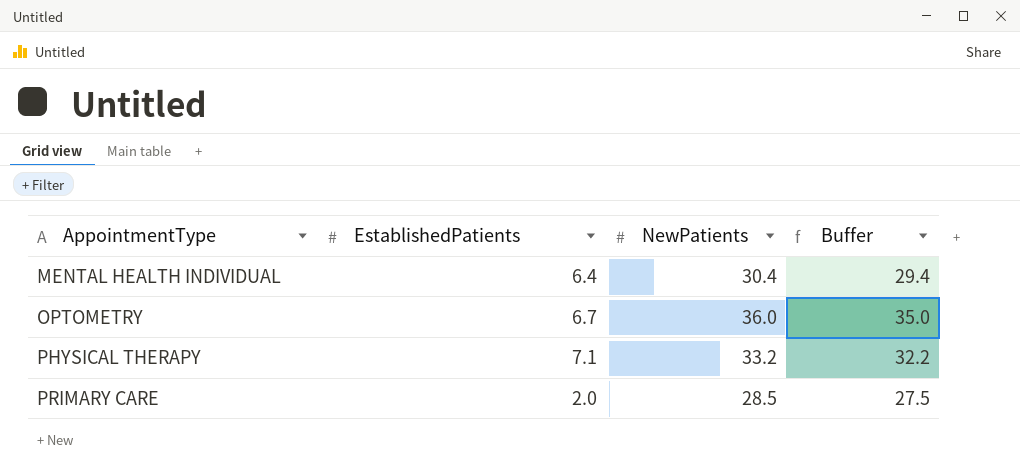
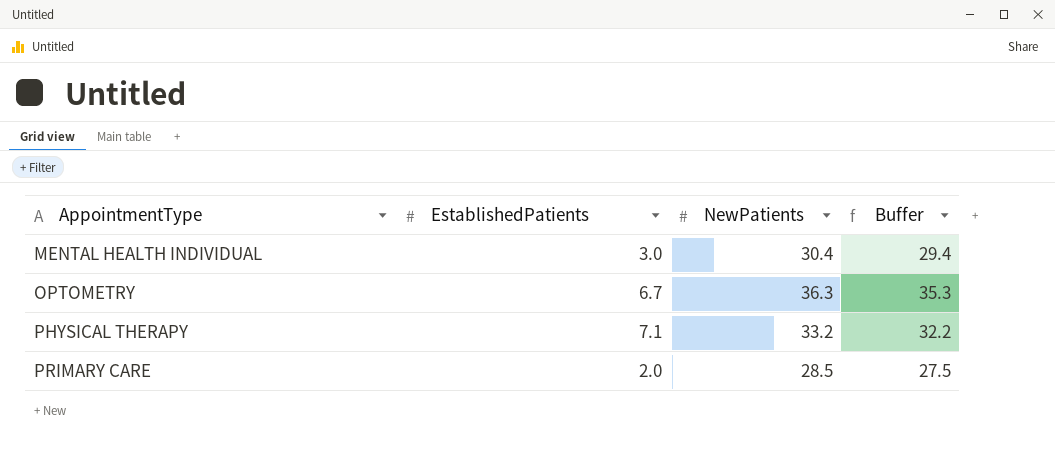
MENTAL HEALTH INDIVIDUAL | EstablishedPatients: 6.4 -> 3.0
OPTOMETRY | NewPatients: 36.0 -> 36.3
OPTOMETRY | Buffer: 35.0 -> 35.3

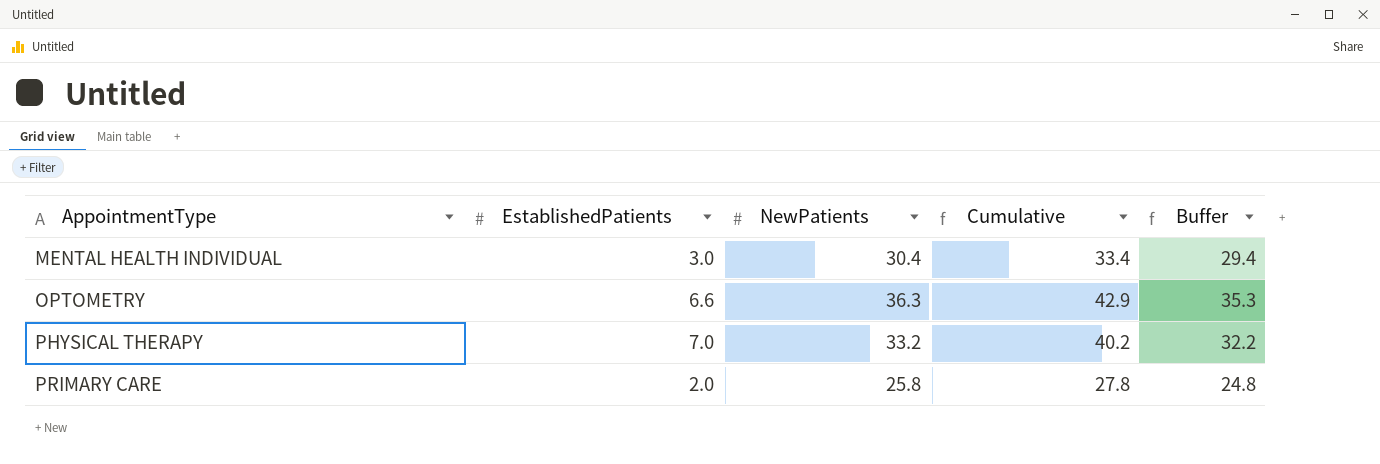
column Cumulative | formula: none -> [EstablishedPatients] + [NewPatients]
OPTOMETRY | EstablishedPatients: 6.7 -> 6.6
PHYSICAL THERAPY | EstablishedPatients: 7.1 -> 7.0
PRIMARY CARE | NewPatients: 28.5 -> 25.8
PRIMARY CARE | Buffer: 27.5 -> 24.8

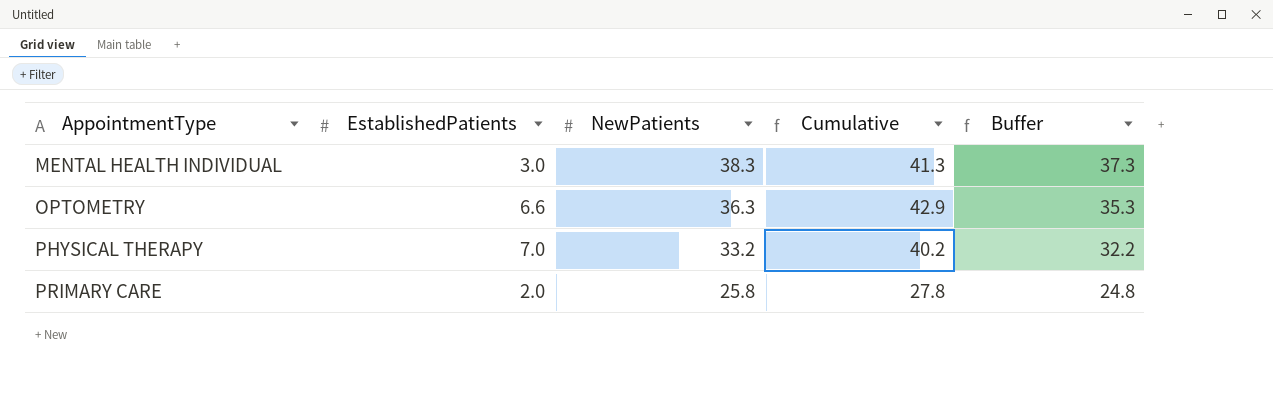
MENTAL HEALTH INDIVIDUAL | NewPatients: 30.4 -> 38.3
MENTAL HEALTH INDIVIDUAL | Cumulative: 33.4 -> 41.3
MENTAL HEALTH INDIVIDUAL | Buffer: 29.4 -> 37.3

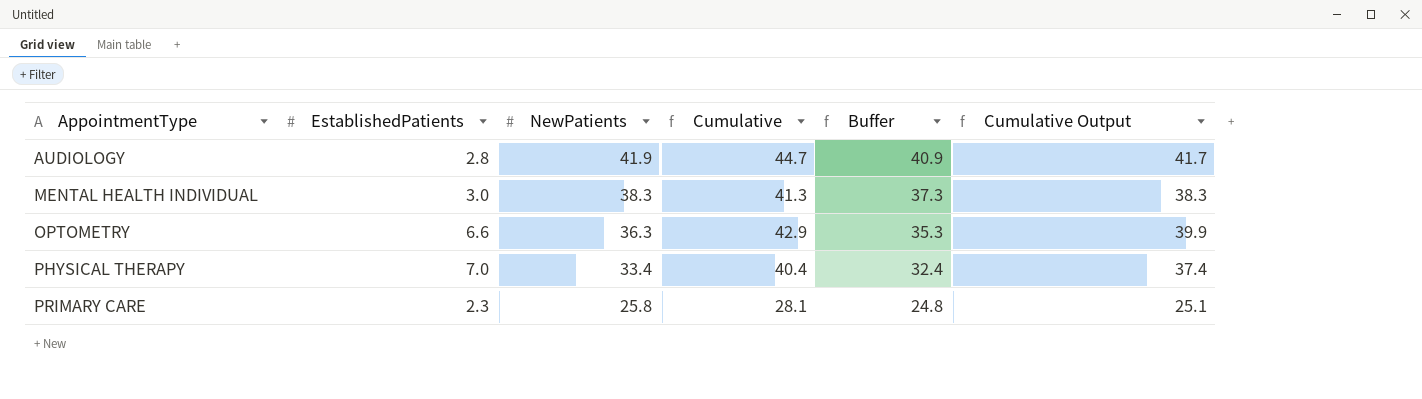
column Cumulative Output | formula: none -> [Cumulative] - 3
row AUDIOLOGY: none -> 2.8 | 41.9 | 44.7 | 40.9 | 41.7
PHYSICAL THERAPY | NewPatients: 33.2 -> 33.4
PHYSICAL THERAPY | Cumulative: 40.2 -> 40.4
PHYSICAL THERAPY | Buffer: 32.2 -> 32.4
PRIMARY CARE | EstablishedPatients: 2.0 -> 2.3
PRIMARY CARE | Cumulative: 27.8 -> 28.1

